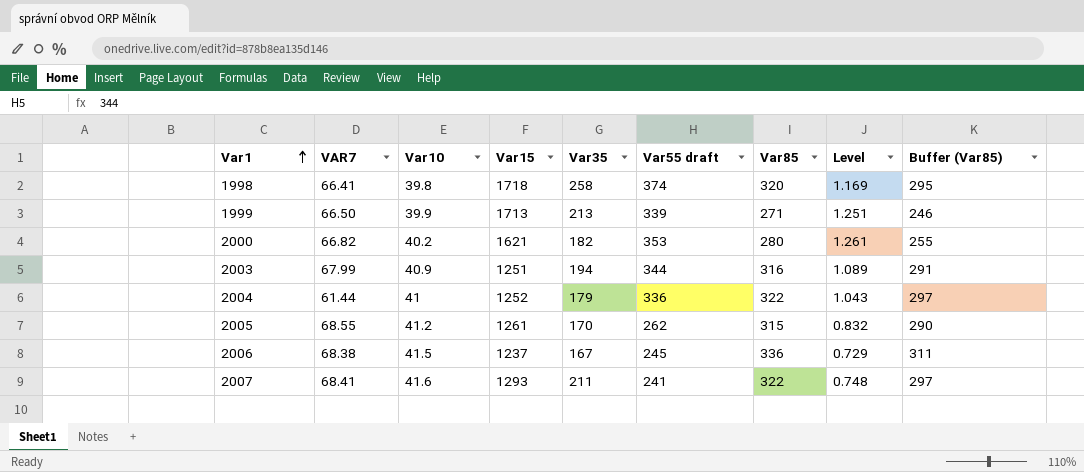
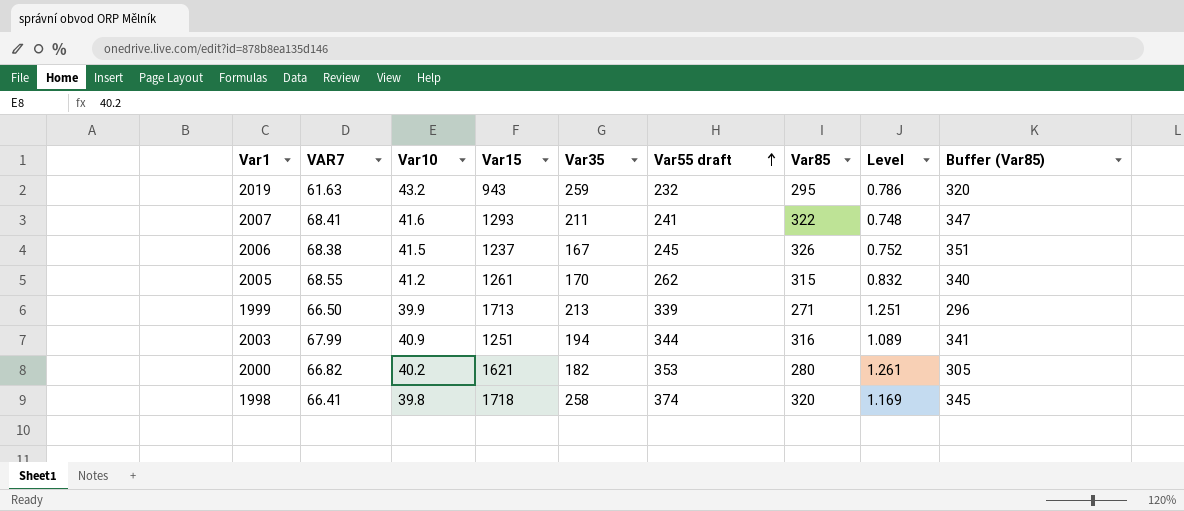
row order: Var1 ascending -> Var55 draft ascending
column Buffer (Var85) | formula: [Var85] - 25 -> [Var85] + 25
row 2004: 61.44 | 41 | 1252 | 179 | 336 | 322 | 1.043 | 297 -> none
row 2019: none -> 61.63 | 43.2 | 943 | 259 | 232 | 295 | 0.786 | 320
2006 | Var85: 336 -> 326
2006 | Level: 0.729 -> 0.752

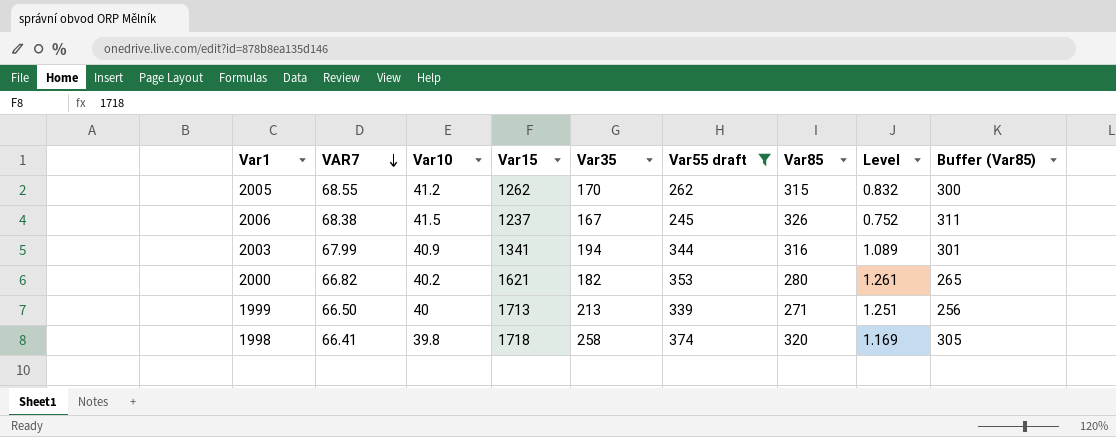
filter: none -> Var55 draft >= 245
row order: Var55 draft ascending -> VAR7 descending
column Buffer (Var85) | formula: [Var85] + 25 -> [Var85] - 15
2005 | Var15: 1261 -> 1262
2003 | Var15: 1251 -> 1341
1999 | Var10: 39.9 -> 40

